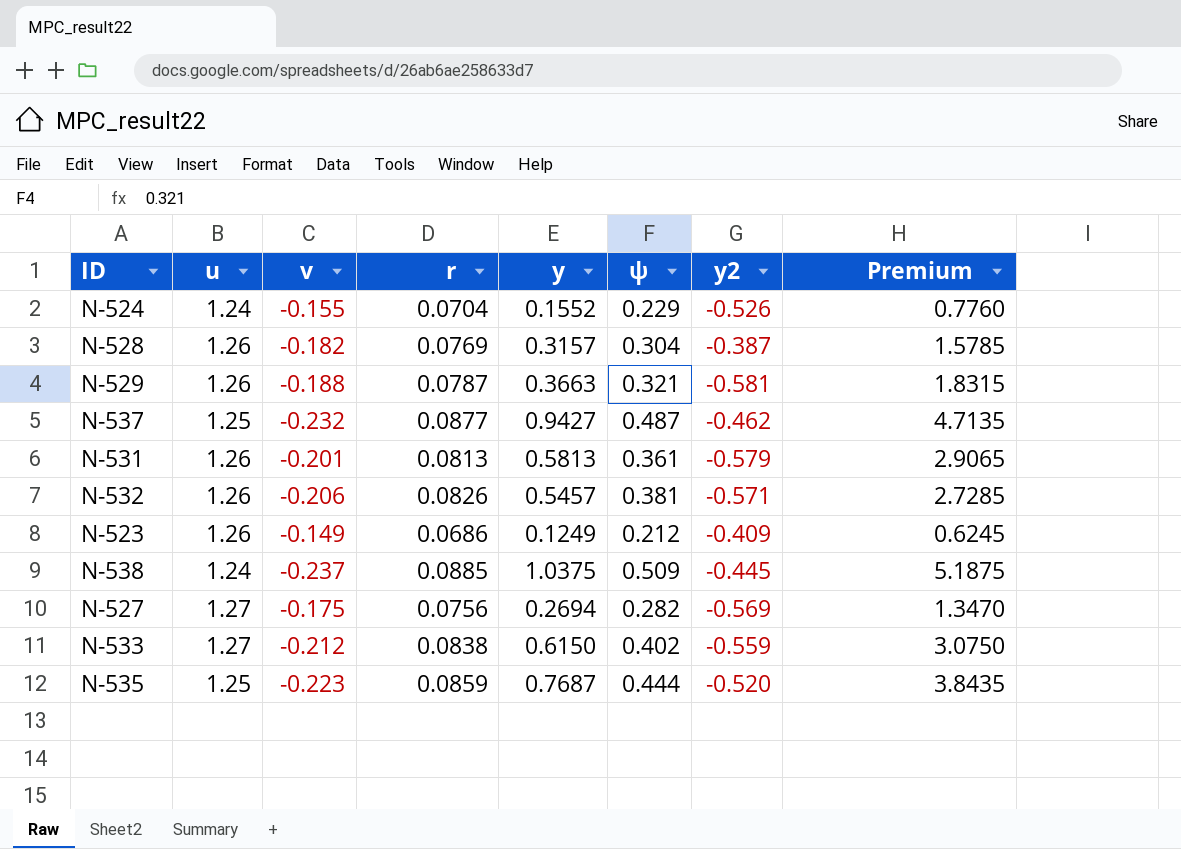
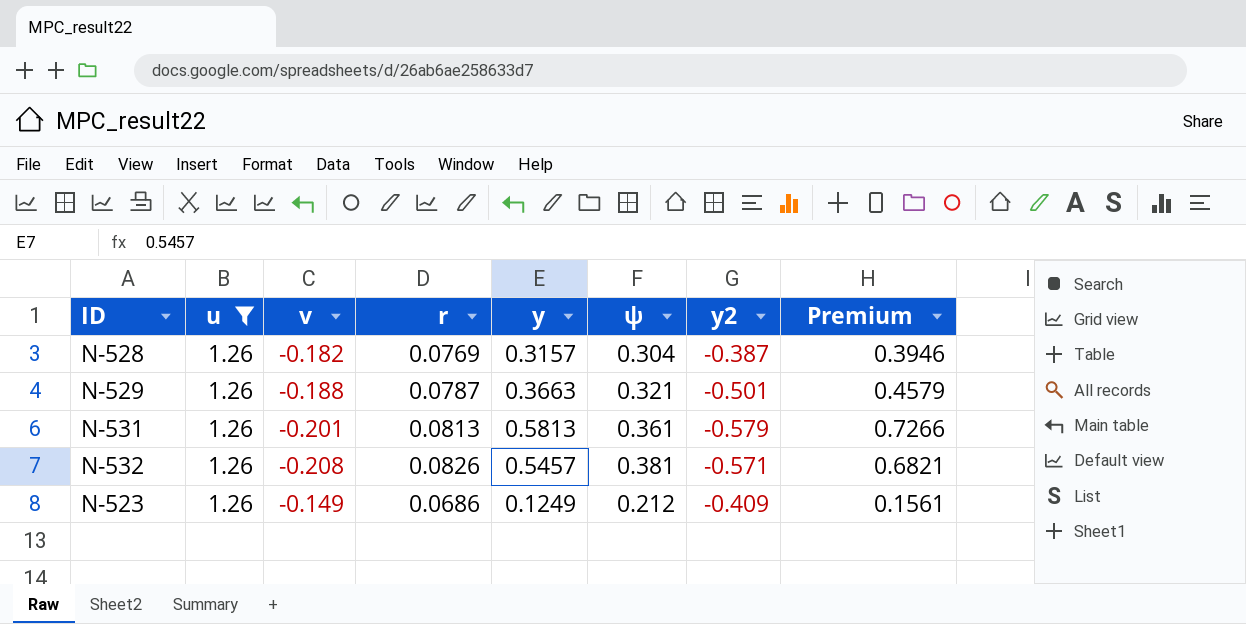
filter: none -> u = 1.26
column Premium | formula: [y] * 5 -> [y] * 1.25
N-529 | y2: -0.581 -> -0.501
N-532 | v: -0.206 -> -0.208

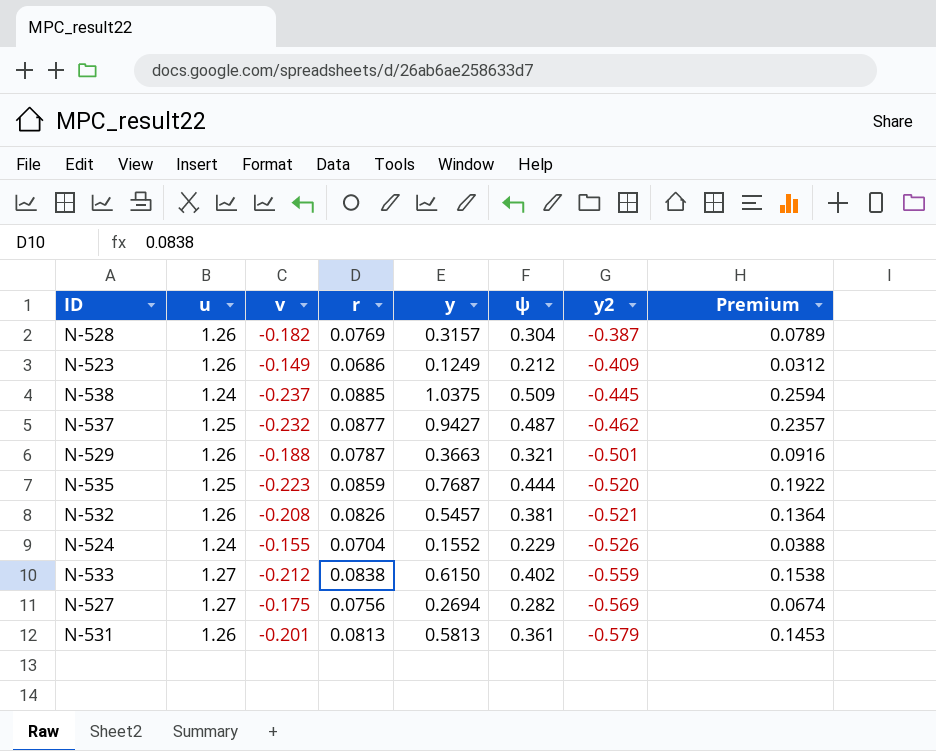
filter: u = 1.26 -> none
row order: none -> y2 descending
column Premium | formula: [y] * 1.25 -> [y] * 0.25
N-532 | y2: -0.571 -> -0.521

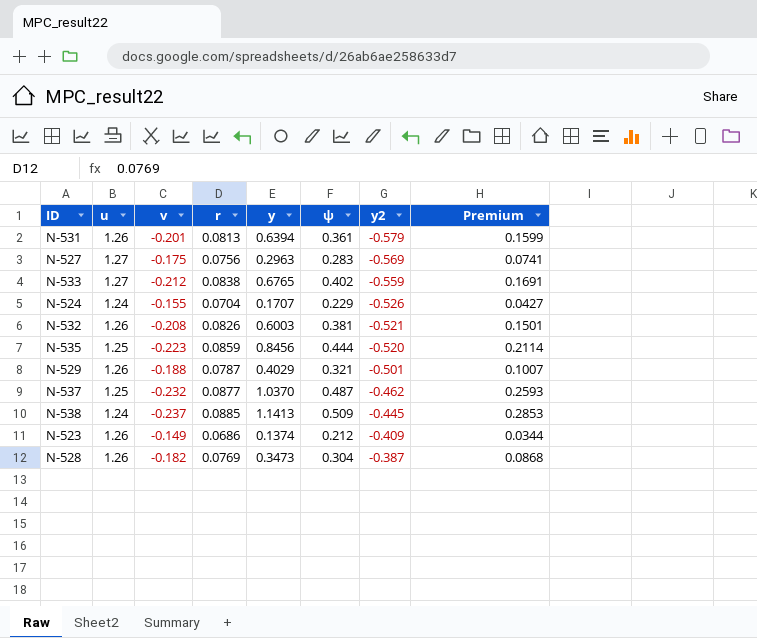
row order: y2 descending -> y2 ascending
N-531 | y: 0.5813 -> 0.6394
N-531 | Premium: 0.1453 -> 0.1599
N-527 | y: 0.2694 -> 0.2963
N-527 | ψ: 0.282 -> 0.283
N-527 | Premium: 0.0674 -> 0.0741
N-533 | y: 0.6150 -> 0.6765
N-533 | Premium: 0.1538 -> 0.1691
N-524 | y: 0.1552 -> 0.1707
N-524 | Premium: 0.0388 -> 0.0427
N-532 | y: 0.5457 -> 0.6003
N-532 | Premium: 0.1364 -> 0.1501
N-535 | y: 0.7687 -> 0.8456
N-535 | Premium: 0.1922 -> 0.2114
N-529 | y: 0.3663 -> 0.4029
N-529 | Premium: 0.0916 -> 0.1007
N-537 | y: 0.9427 -> 1.0370
N-537 | Premium: 0.2357 -> 0.2593
N-538 | y: 1.0375 -> 1.1413
N-538 | Premium: 0.2594 -> 0.2853
N-523 | y: 0.1249 -> 0.1374
N-523 | Premium: 0.0312 -> 0.0344
N-528 | y: 0.3157 -> 0.3473
N-528 | Premium: 0.0789 -> 0.0868

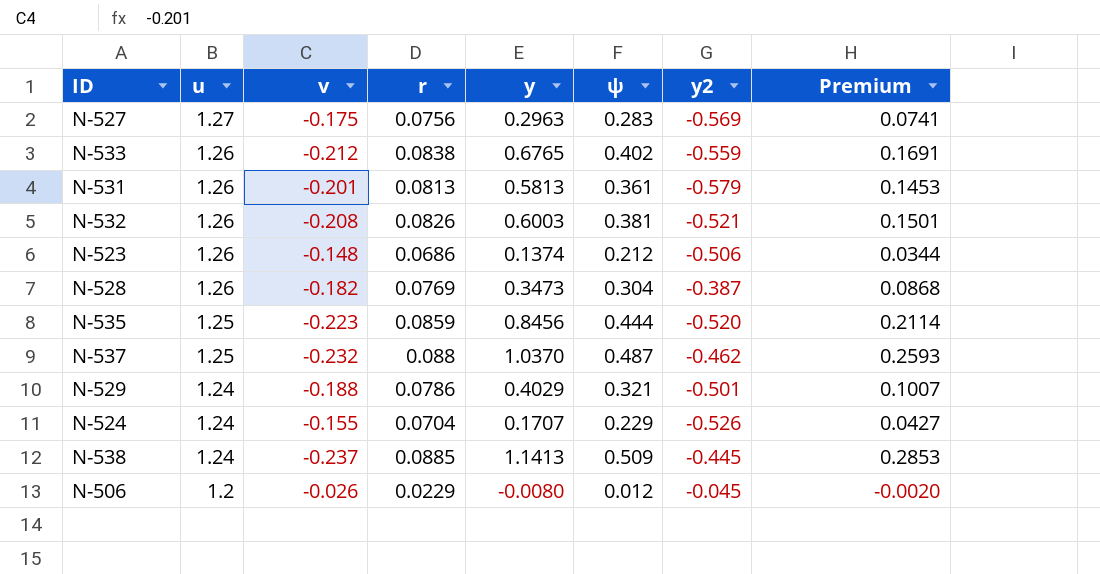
row order: y2 ascending -> u descending
N-533 | u: 1.27 -> 1.26
N-531 | y: 0.6394 -> 0.5813
N-531 | Premium: 0.1599 -> 0.1453
N-523 | v: -0.149 -> -0.148
N-523 | y2: -0.409 -> -0.506
N-537 | r: 0.0877 -> 0.088
N-529 | u: 1.26 -> 1.24
N-529 | r: 0.0787 -> 0.0786
row N-506: none -> 1.2 | -0.026 | 0.0229 | -0.0080 | 0.012 | -0.045 | -0.0020

